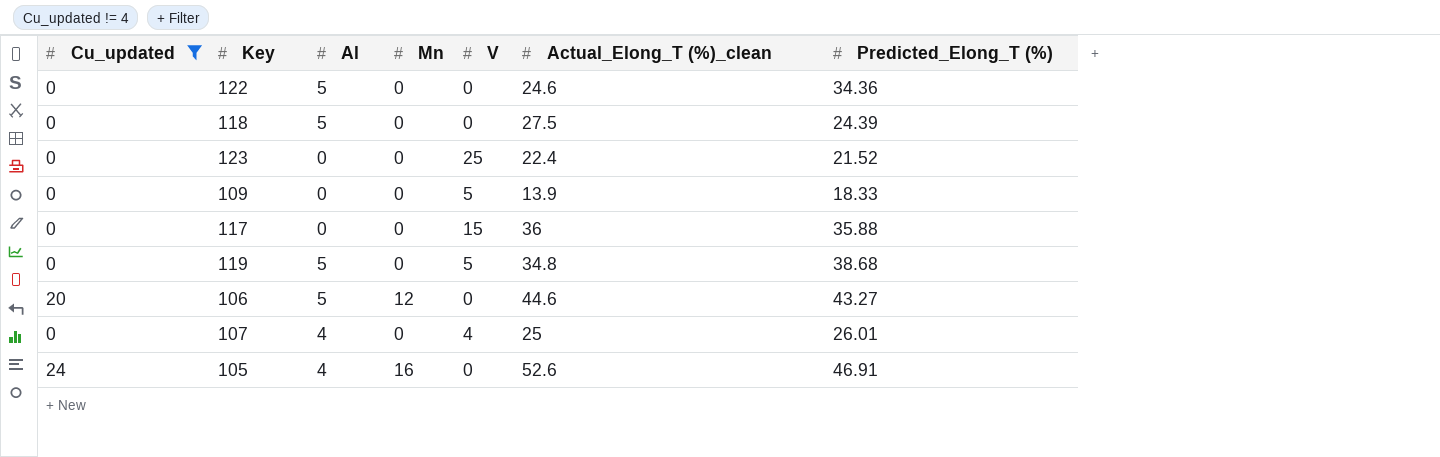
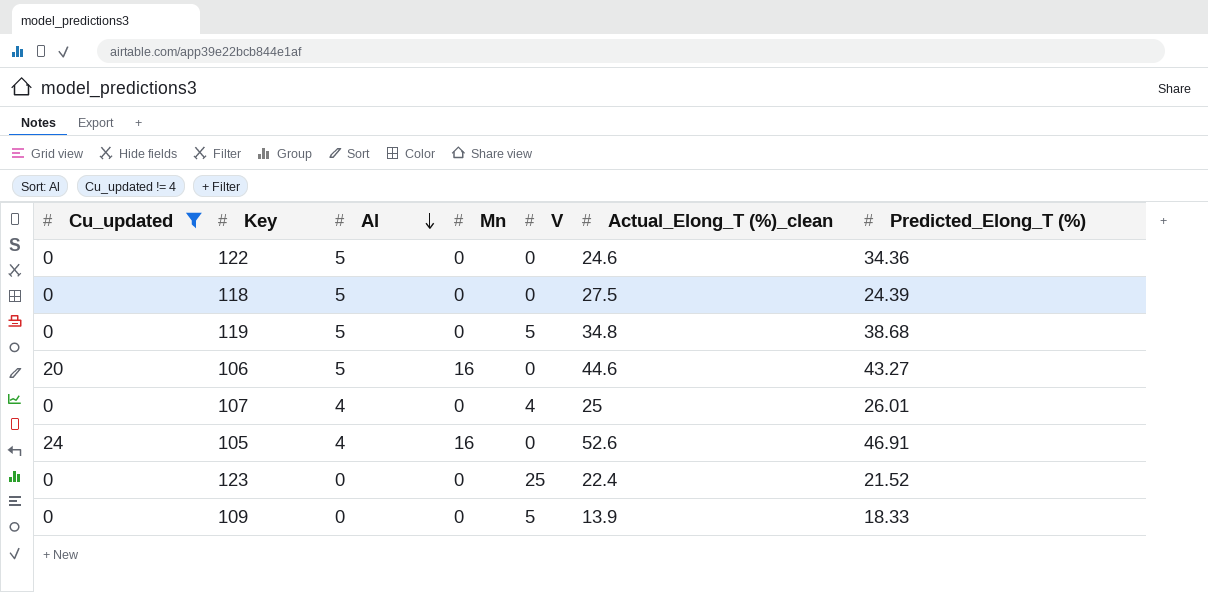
row order: none -> Al descending
row 117: 0 | 0 | 0 | 15 | 36 | 35.88 -> none
106 | Mn: 12 -> 16

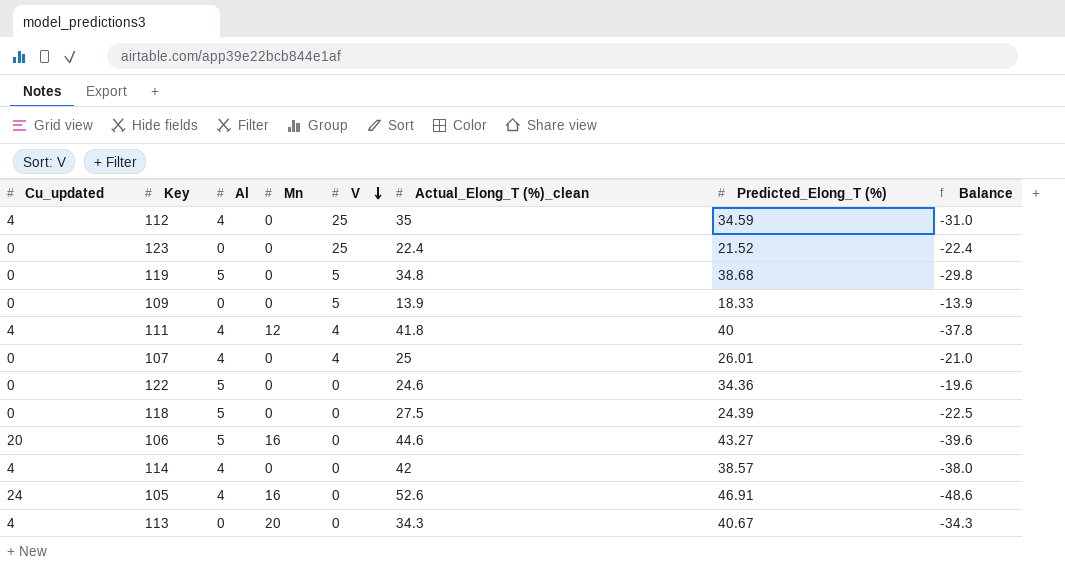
filter: Cu_updated != 4 -> none
row order: Al descending -> V descending
column Balance | formula: none -> [Al] - [Actual_Elong_T (%)_clean]

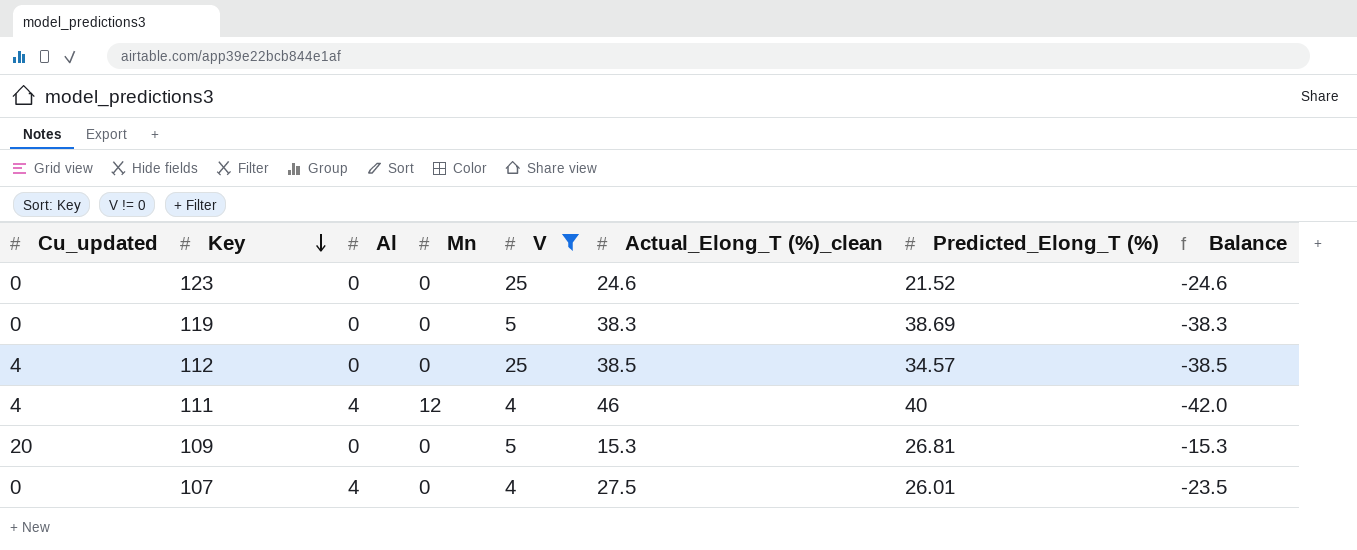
filter: none -> V != 0
row order: V descending -> Key descending
123 | Actual_Elong_T (%)_clean: 22.4 -> 24.6
123 | Balance: -22.4 -> -24.6
119 | Al: 5 -> 0
119 | Actual_Elong_T (%)_clean: 34.8 -> 38.3
119 | Predicted_Elong_T (%): 38.68 -> 38.69
119 | Balance: -29.8 -> -38.3
112 | Al: 4 -> 0
112 | Actual_Elong_T (%)_clean: 35 -> 38.5
112 | Predicted_Elong_T (%): 34.59 -> 34.57
112 | Balance: -31.0 -> -38.5
111 | Actual_Elong_T (%)_clean: 41.8 -> 46
111 | Balance: -37.8 -> -42.0
109 | Cu_updated: 0 -> 20
109 | Actual_Elong_T (%)_clean: 13.9 -> 15.3
109 | Predicted_Elong_T (%): 18.33 -> 26.81
109 | Balance: -13.9 -> -15.3
107 | Actual_Elong_T (%)_clean: 25 -> 27.5
107 | Balance: -21.0 -> -23.5

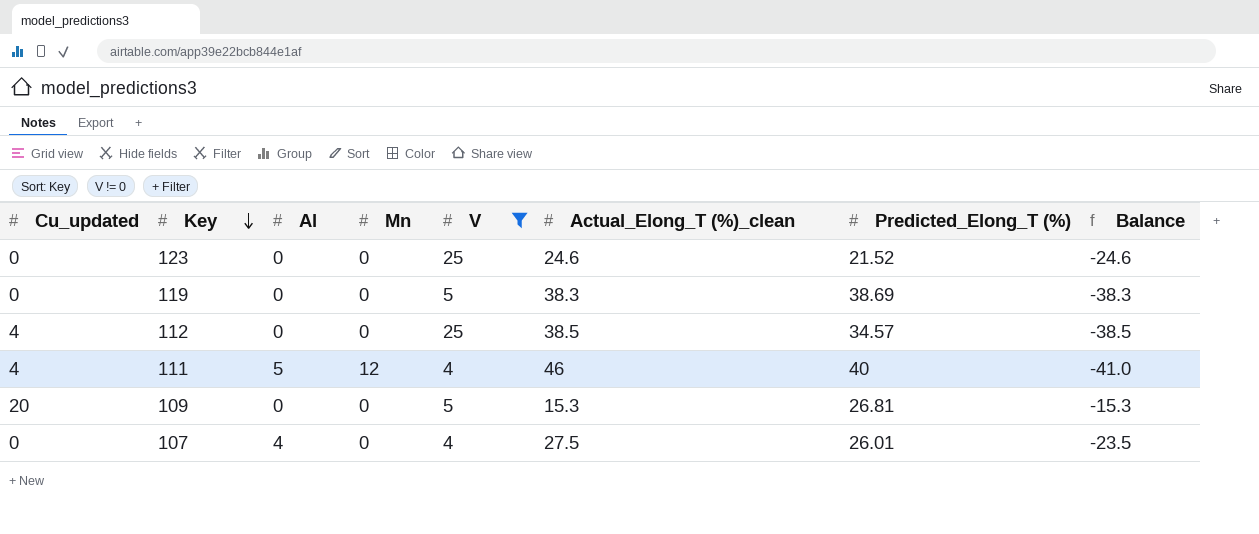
111 | Al: 4 -> 5
111 | Balance: -42.0 -> -41.0

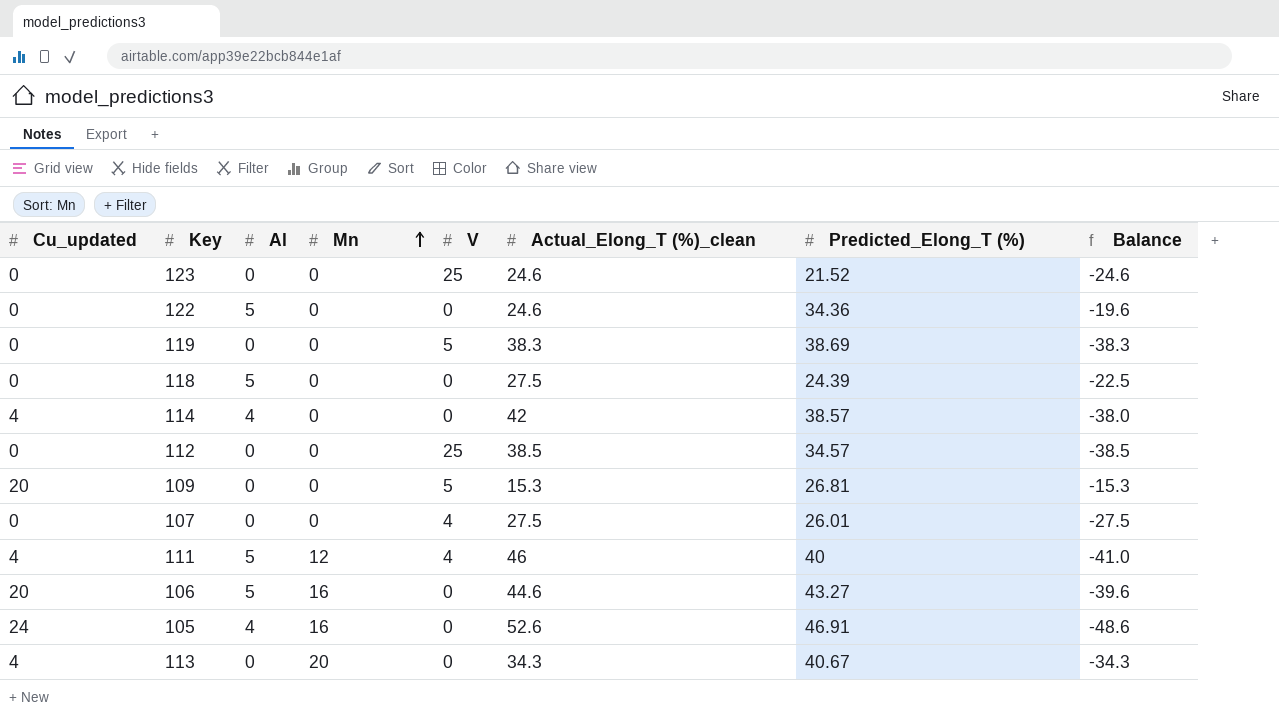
filter: V != 0 -> none
row order: Key descending -> Mn ascending
112 | Cu_updated: 4 -> 0
107 | Al: 4 -> 0
107 | Balance: -23.5 -> -27.5

